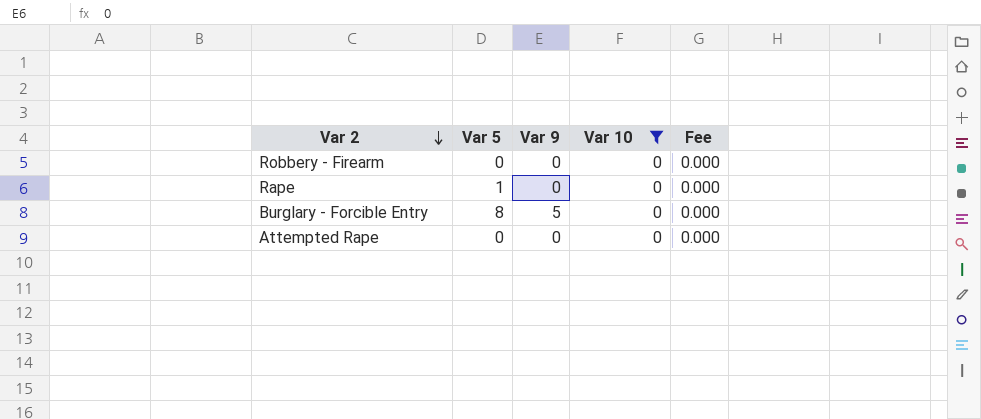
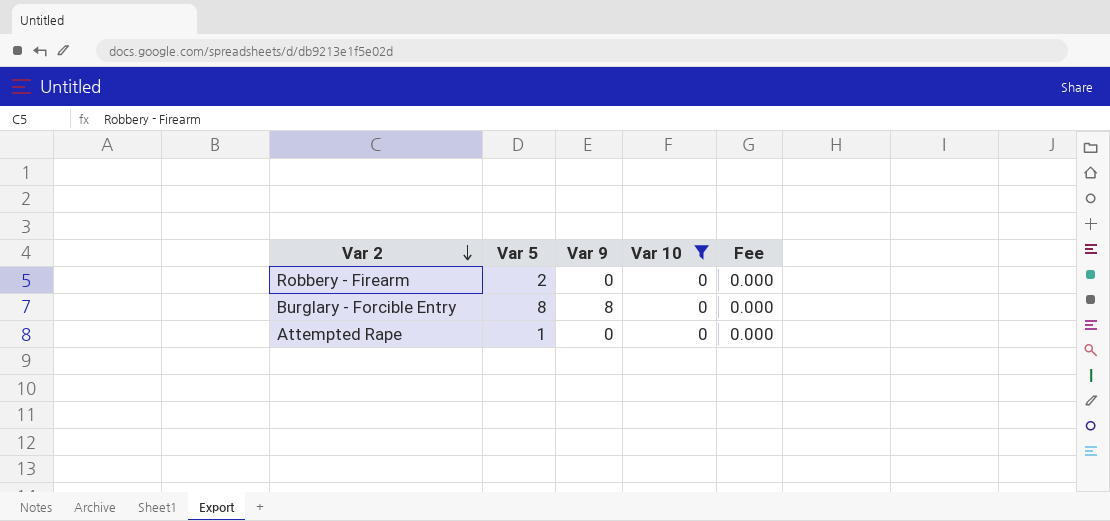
row Rape: 1 | 0 | 0 | 0.000 -> none
Robbery - Firearm | Var 5: 0 -> 2
Burglary - Forcible Entry | Var 9: 5 -> 8
Attempted Rape | Var 5: 0 -> 1

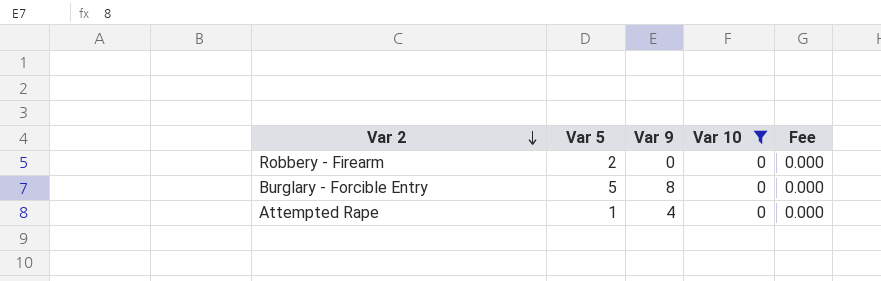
Burglary - Forcible Entry | Var 5: 8 -> 5
Attempted Rape | Var 9: 0 -> 4

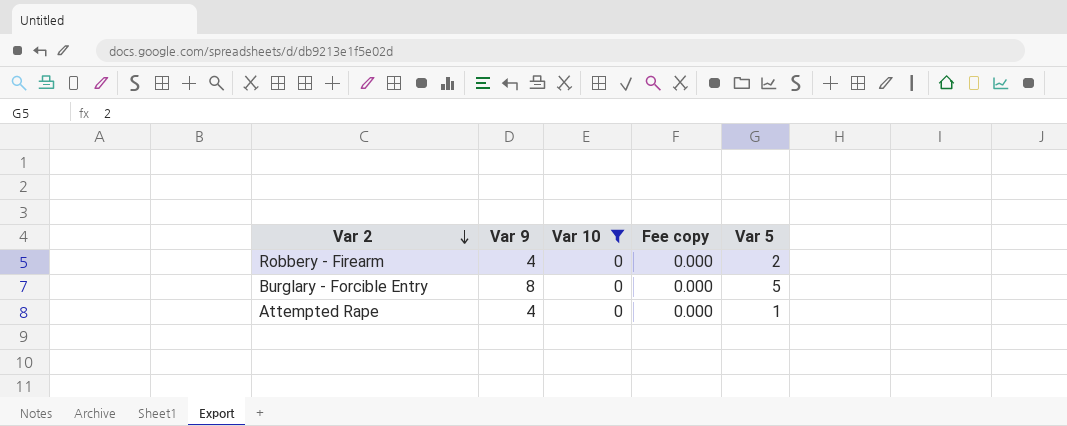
column name: Fee -> Fee copy
column Var 5 | position: 2 -> 5
Robbery - Firearm | Var 9: 0 -> 4

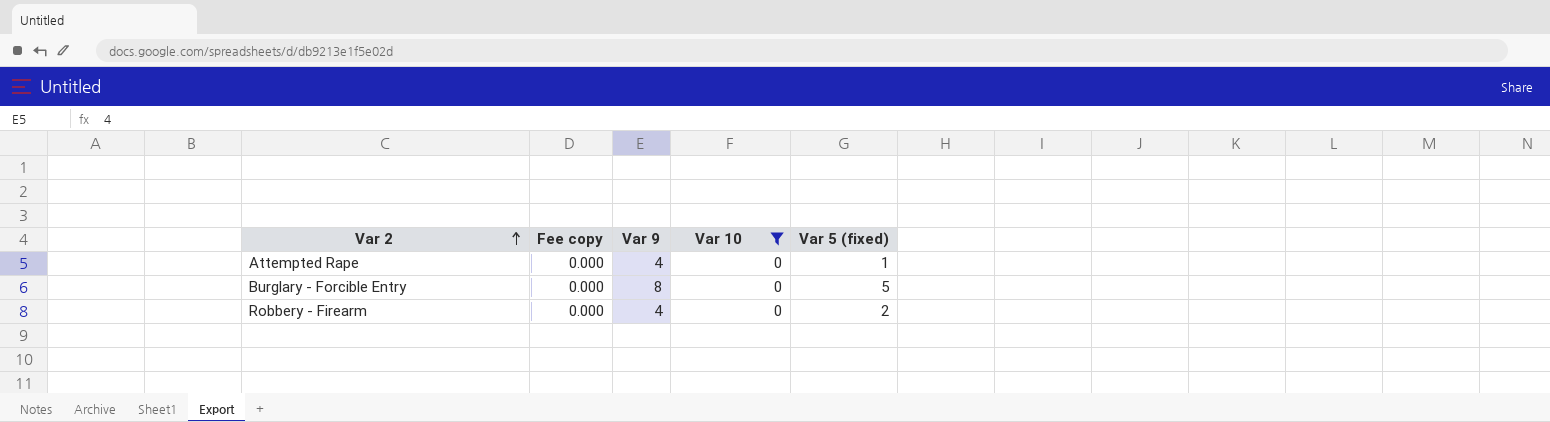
row order: Var 2 descending -> Var 2 ascending
column Fee copy | position: 4 -> 2
column name: Var 5 -> Var 5 (fixed)

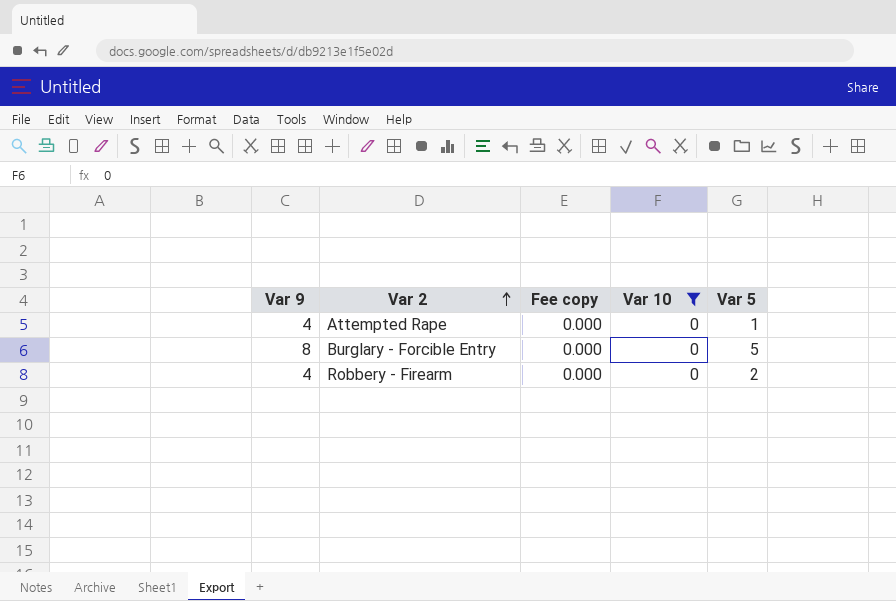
column Var 9 | position: 3 -> 1
column name: Var 5 (fixed) -> Var 5

